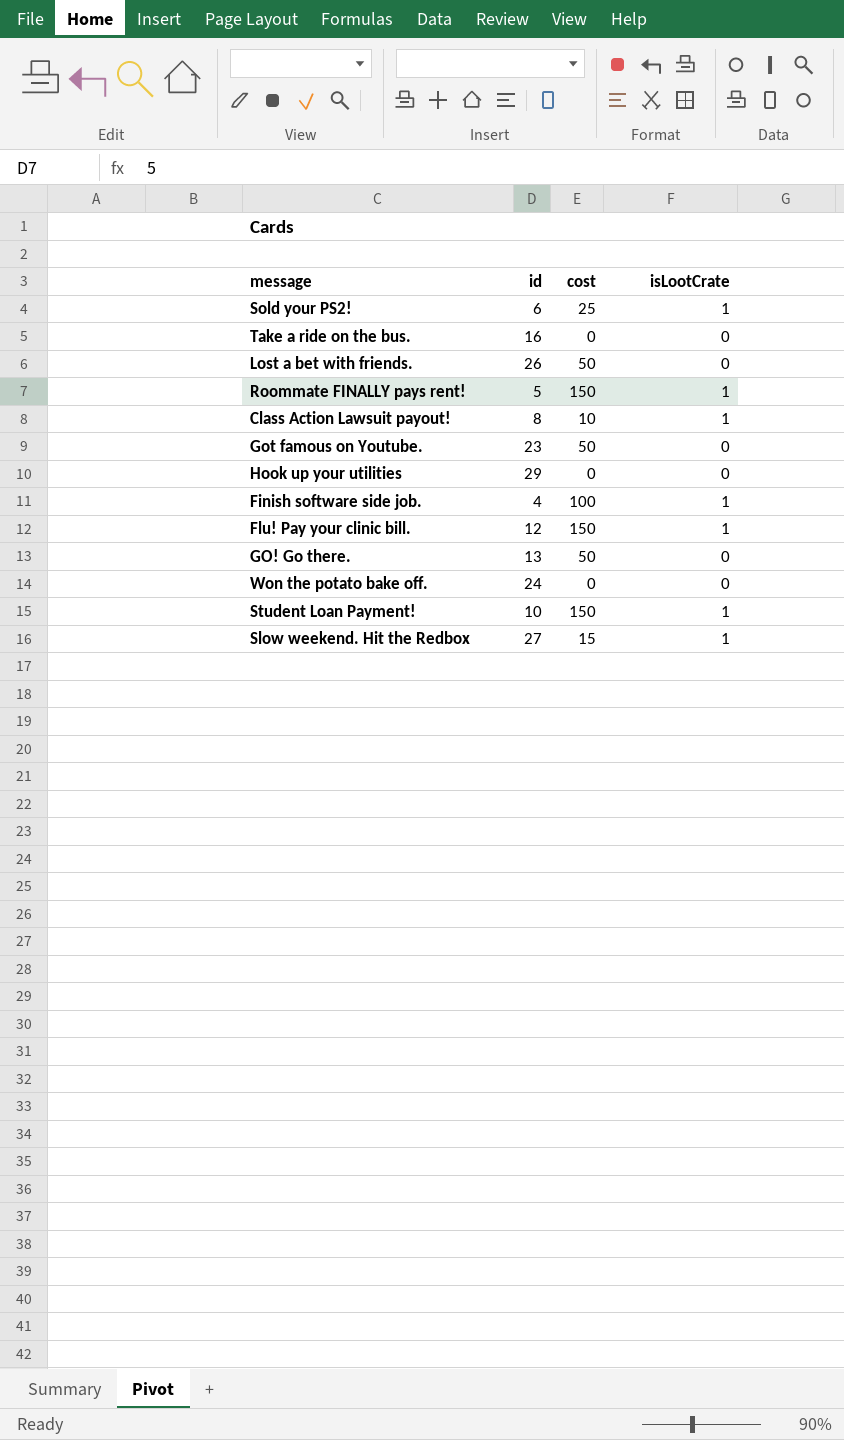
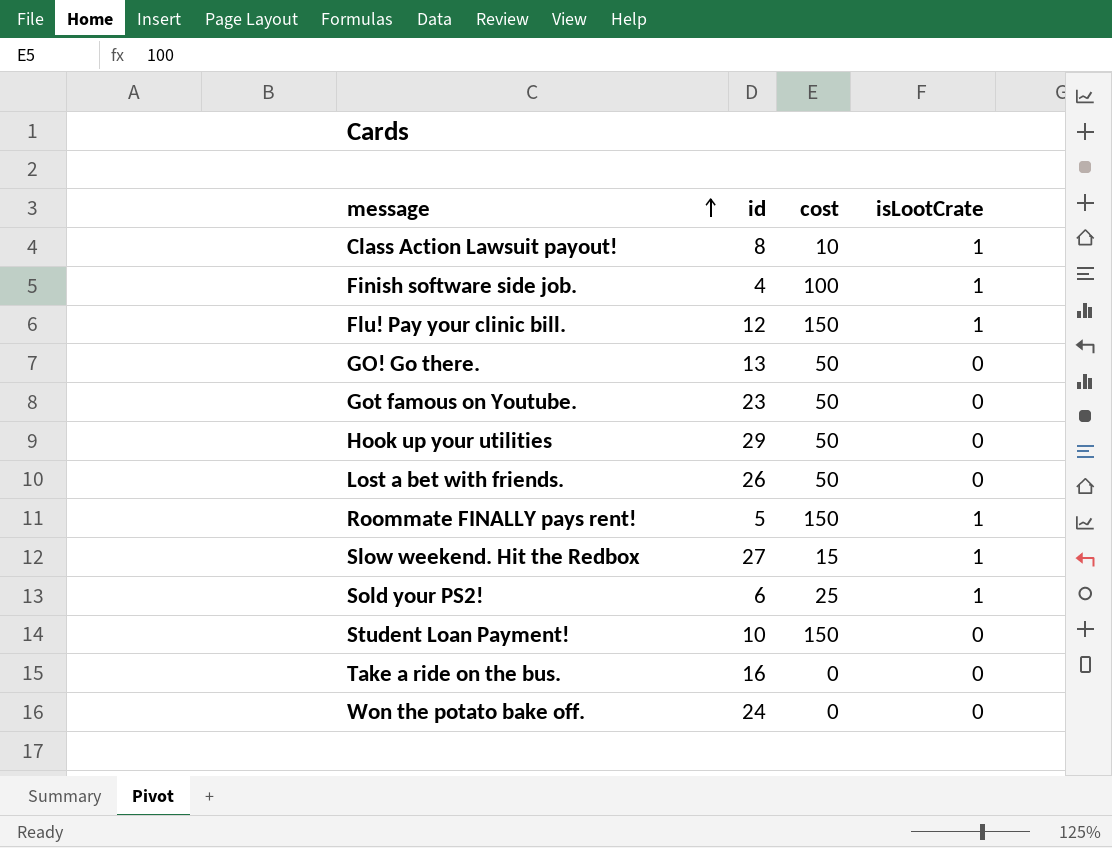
row order: none -> message ascending
Hook up your utilities | cost: 0 -> 50
Student Loan Payment! | isLootCrate: 1 -> 0

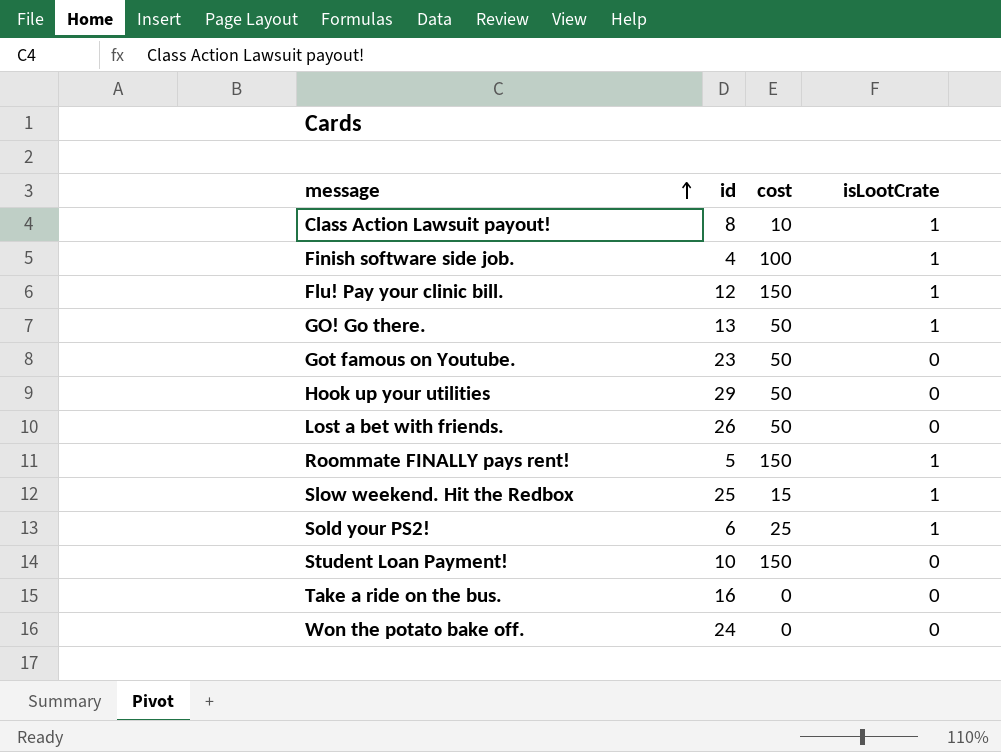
GO! Go there. | isLootCrate: 0 -> 1
Slow weekend. Hit the Redbox | id: 27 -> 25

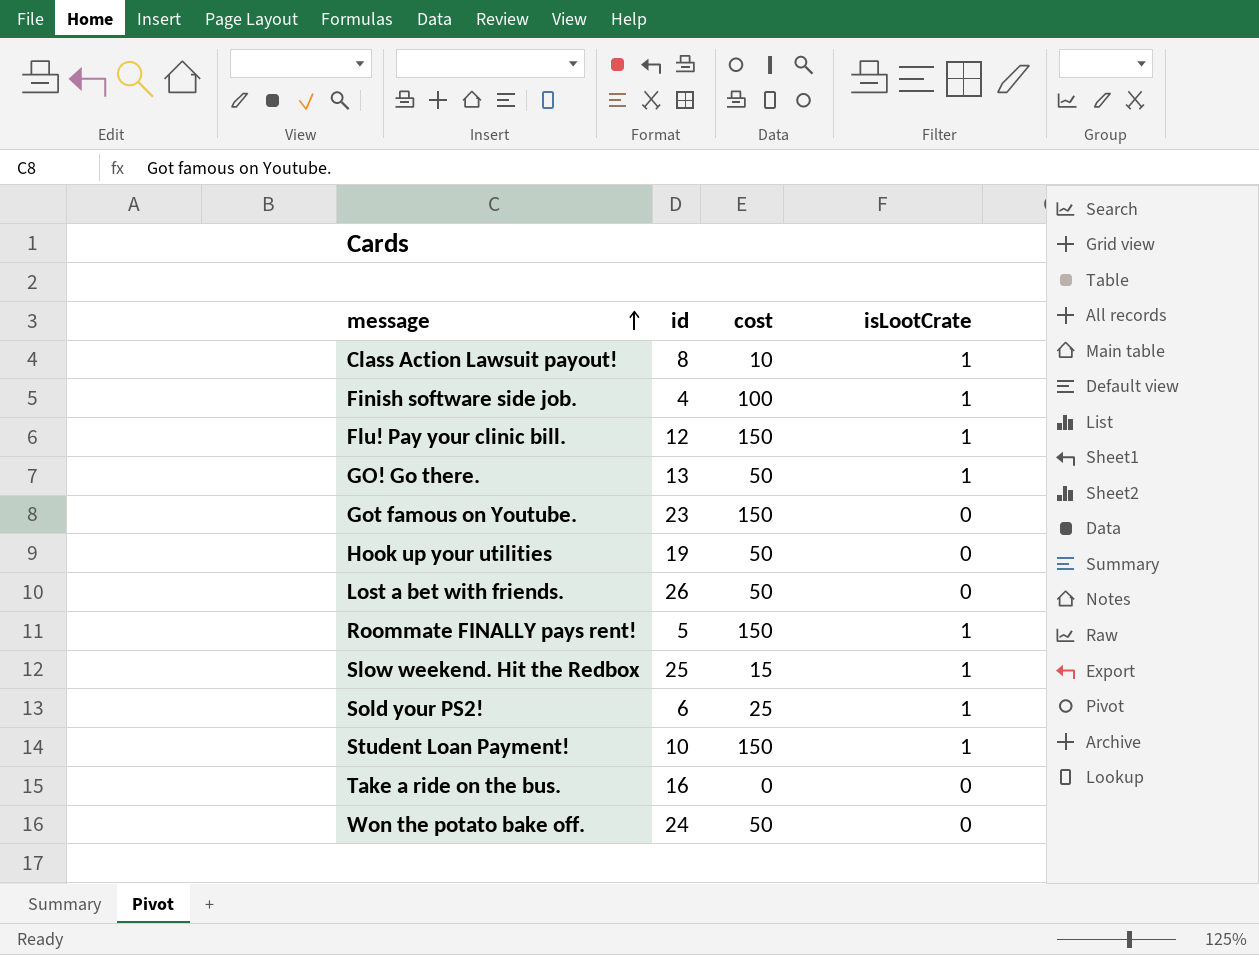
Got famous on Youtube. | cost: 50 -> 150
Hook up your utilities | id: 29 -> 19
Student Loan Payment! | isLootCrate: 0 -> 1
Won the potato bake off. | cost: 0 -> 50

